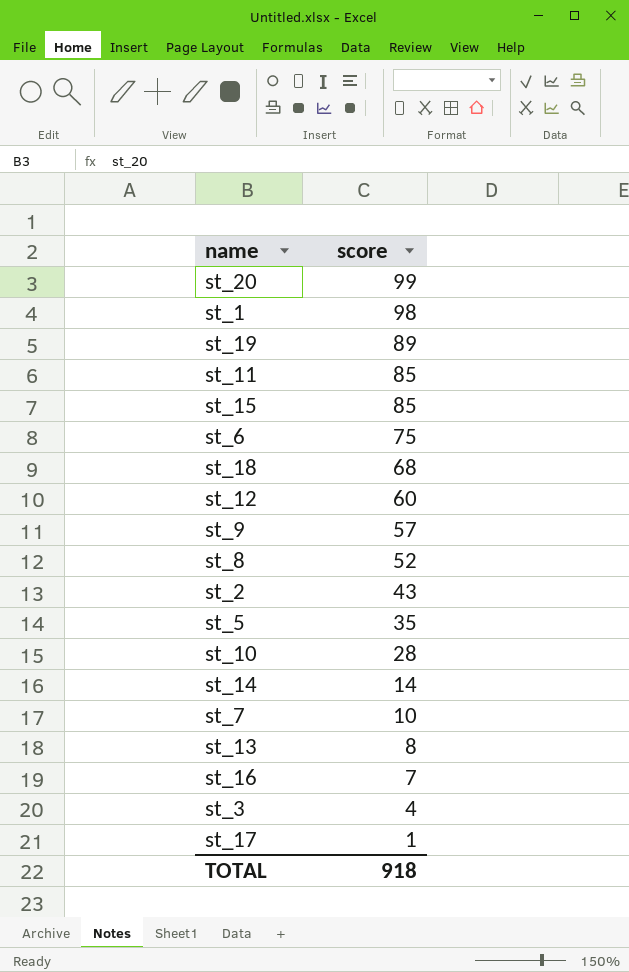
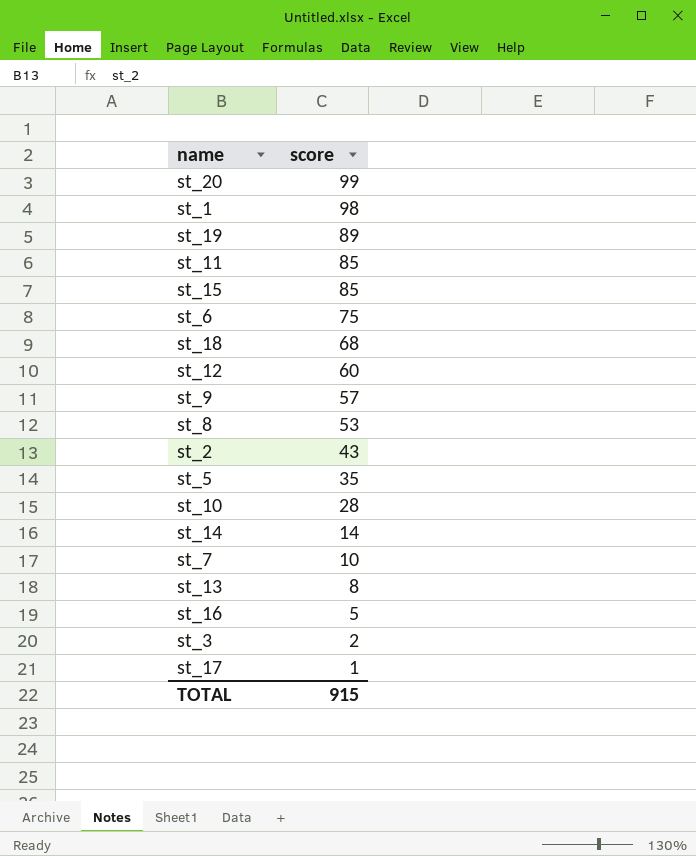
st_8 | score: 52 -> 53
st_16 | score: 7 -> 5
st_3 | score: 4 -> 2
TOTAL | score: 918 -> 915

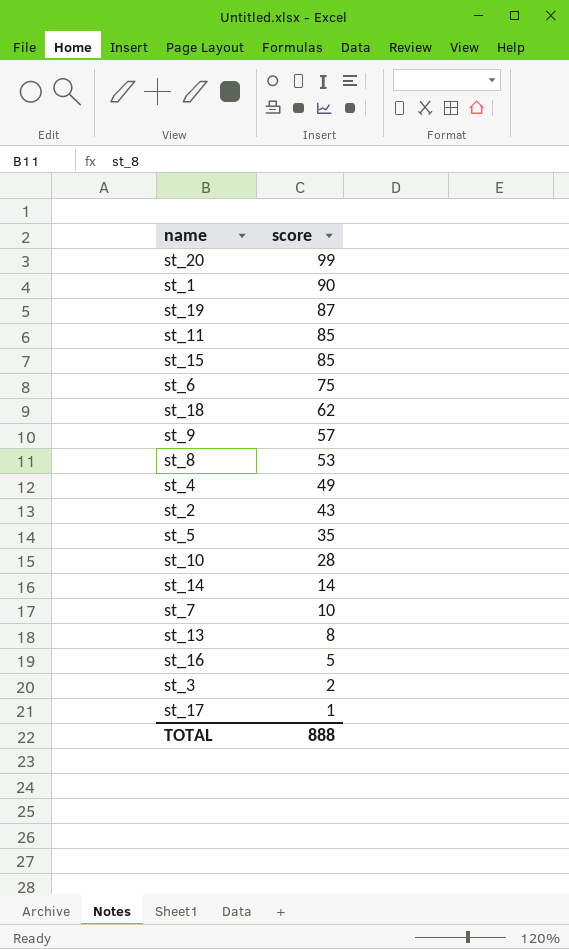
row st_12: 60 -> none
st_1 | score: 98 -> 90
st_19 | score: 89 -> 87
st_18 | score: 68 -> 62
row st_4: none -> 49
TOTAL | score: 915 -> 888

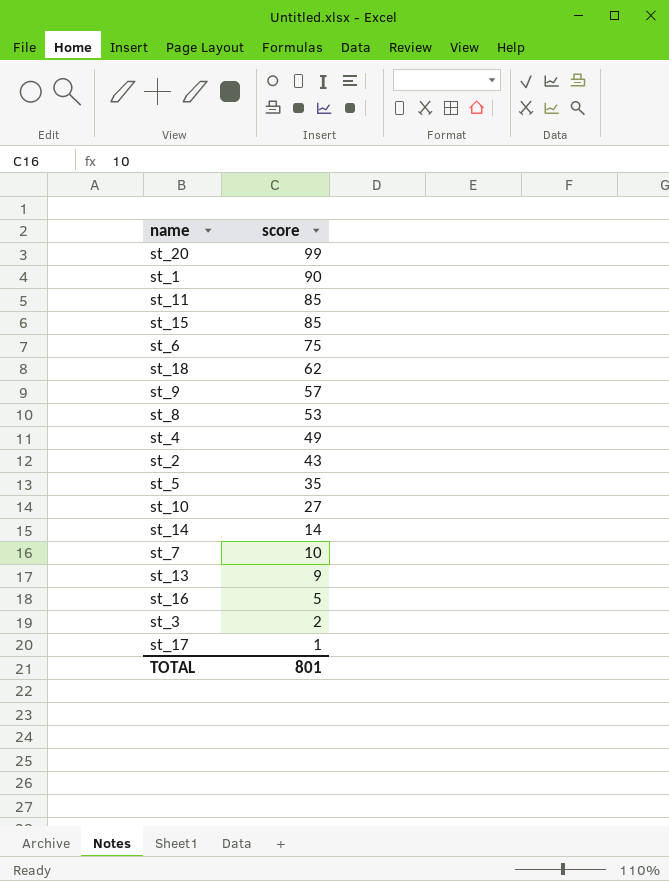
row st_19: 87 -> none
st_10 | score: 28 -> 27
st_13 | score: 8 -> 9
TOTAL | score: 888 -> 801

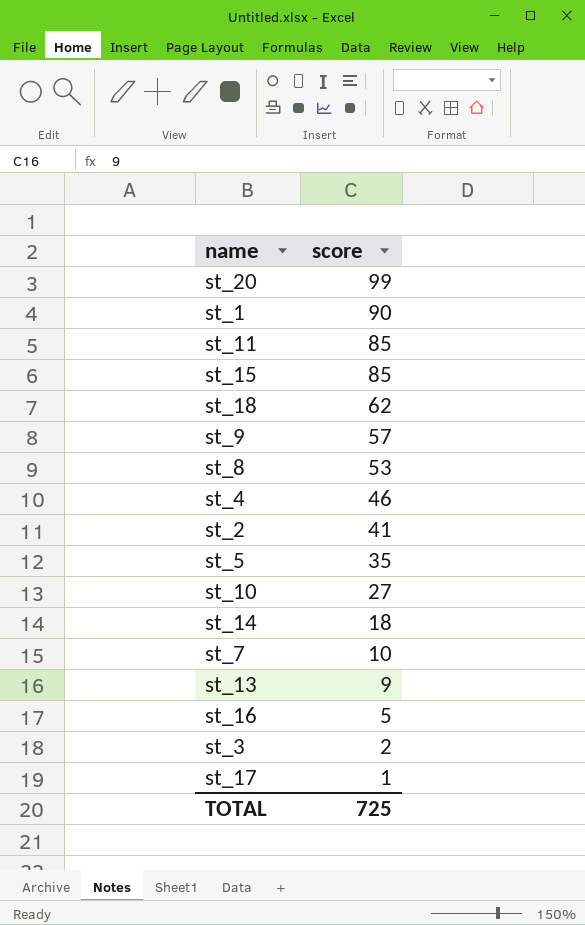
row st_6: 75 -> none
st_4 | score: 49 -> 46
st_2 | score: 43 -> 41
st_14 | score: 14 -> 18
TOTAL | score: 801 -> 725

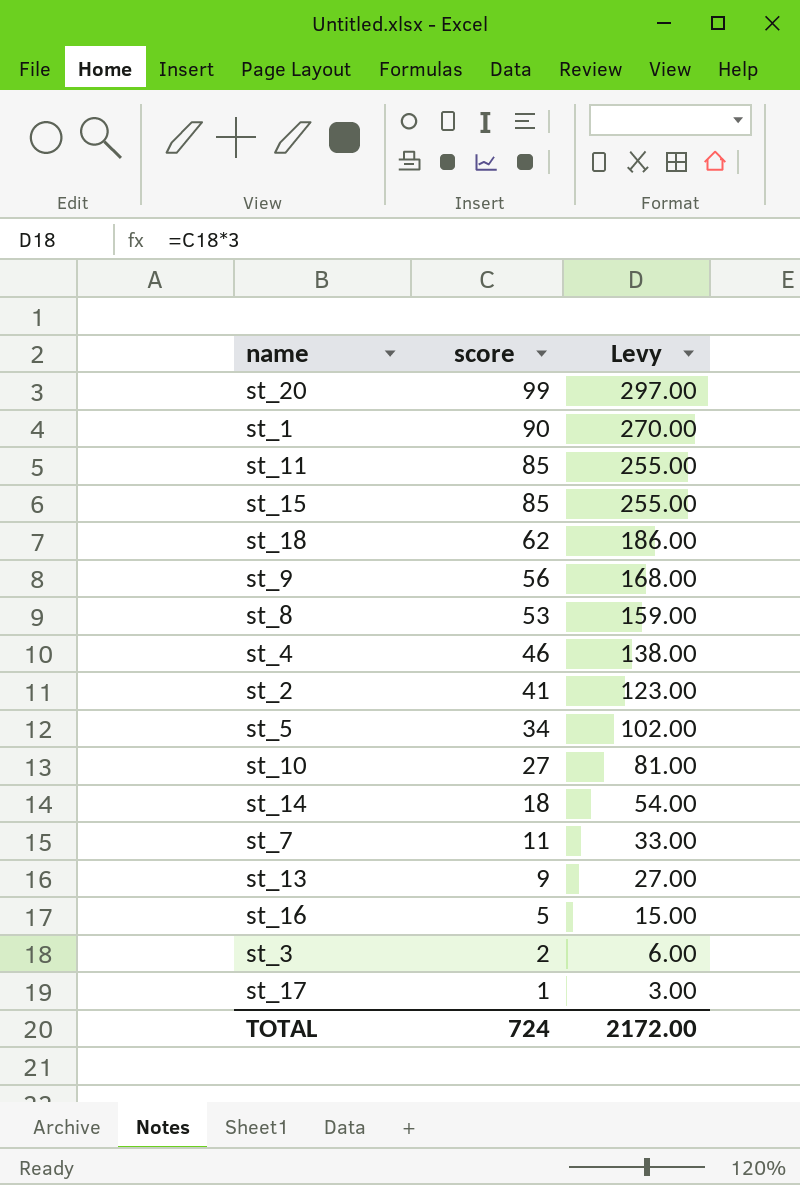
column Levy | formula: none -> [score] * 3
st_9 | score: 57 -> 56
st_5 | score: 35 -> 34
st_7 | score: 10 -> 11
TOTAL | score: 725 -> 724

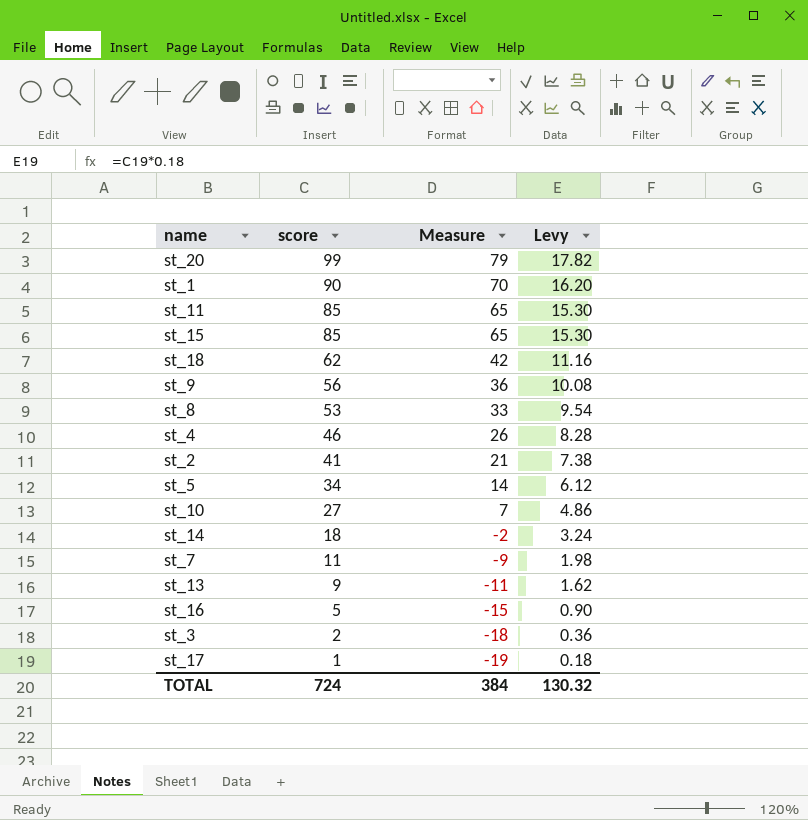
column Measure | formula: none -> [score] - 20
column Levy | formula: [score] * 3 -> [score] * 0.18
TOTAL | Levy: 2172.00 -> 130.32

